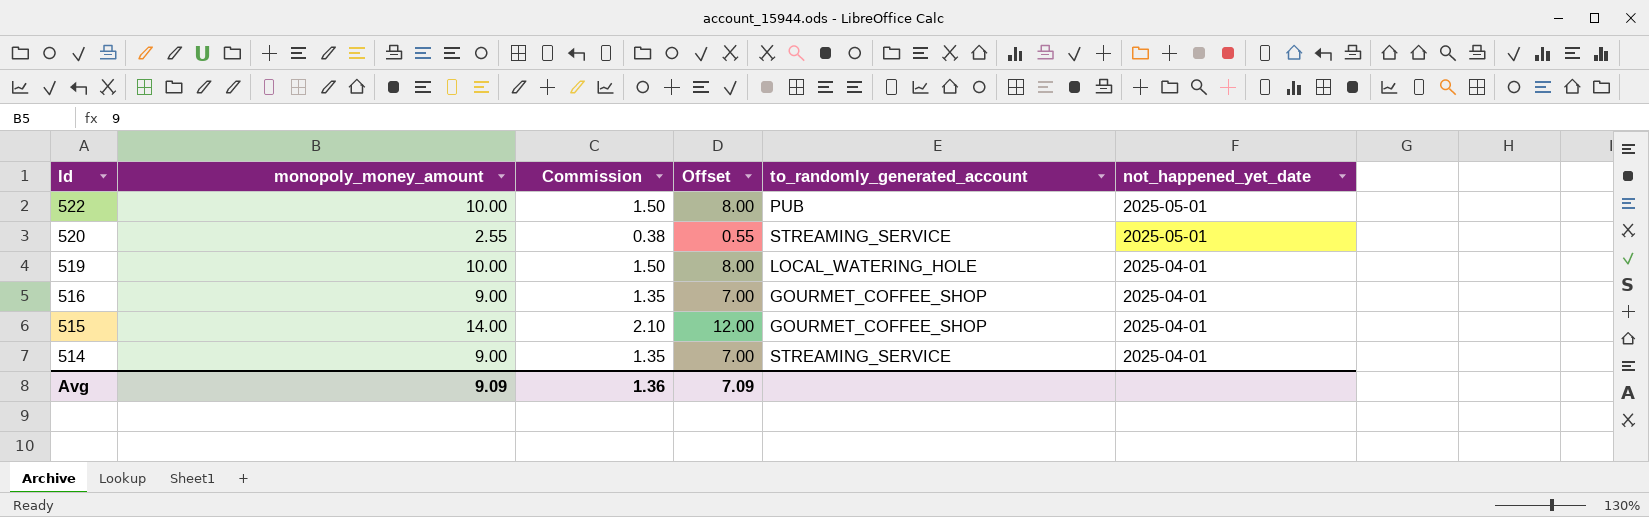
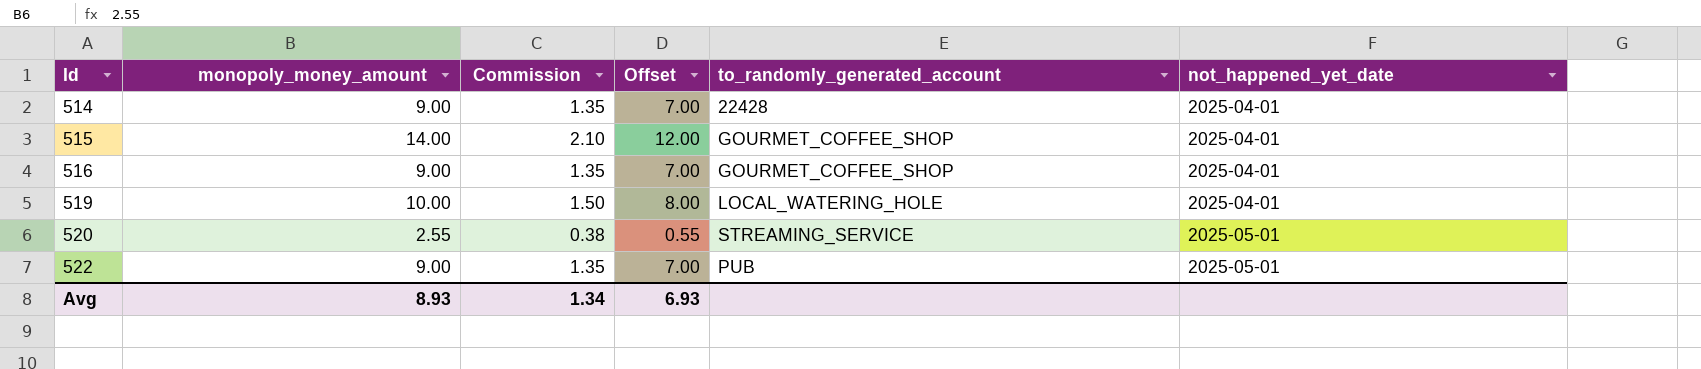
row order: Id descending -> Id ascending
514 | to_randomly_generated_account: STREAMING_SERVICE -> 22428
522 | monopoly_money_amount: 10.00 -> 9.00
522 | Commission: 1.50 -> 1.35
522 | Offset: 8.00 -> 7.00
Avg | monopoly_money_amount: 9.09 -> 8.93
Avg | Commission: 1.36 -> 1.34
Avg | Offset: 7.09 -> 6.93

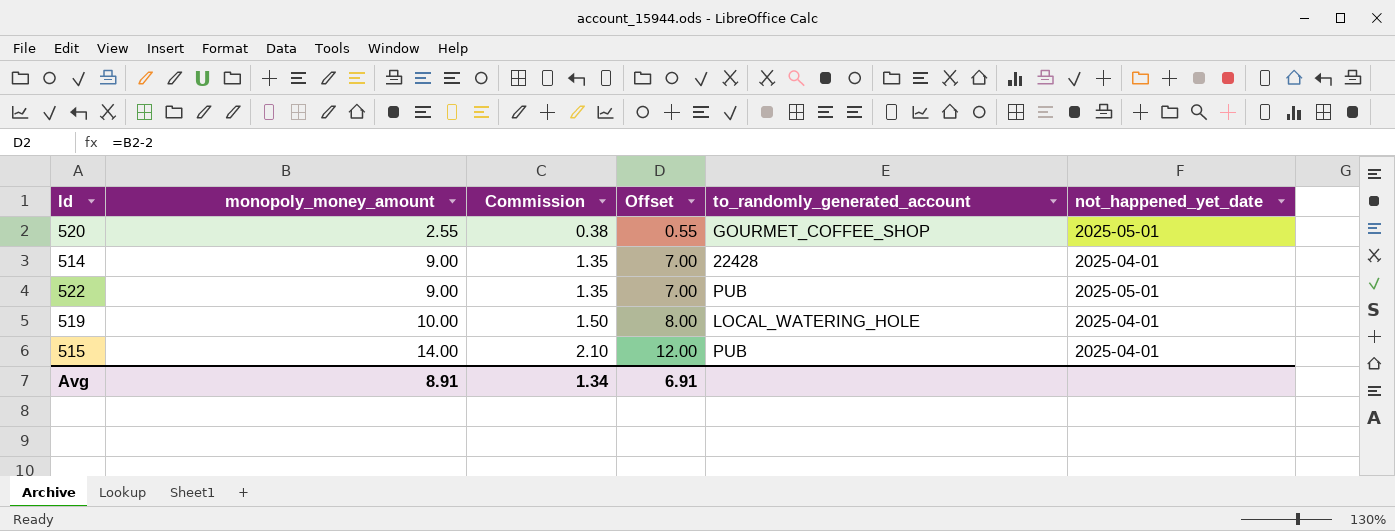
row order: Id ascending -> monopoly_money_amount ascending
row 516: 9.00 | 1.35 | 7.00 | GOURMET_COFFEE_SHOP | 2025-04-01 -> none
520 | to_randomly_generated_account: STREAMING_SERVICE -> GOURMET_COFFEE_SHOP
515 | to_randomly_generated_account: GOURMET_COFFEE_SHOP -> PUB
Avg | monopoly_money_amount: 8.93 -> 8.91
Avg | Offset: 6.93 -> 6.91

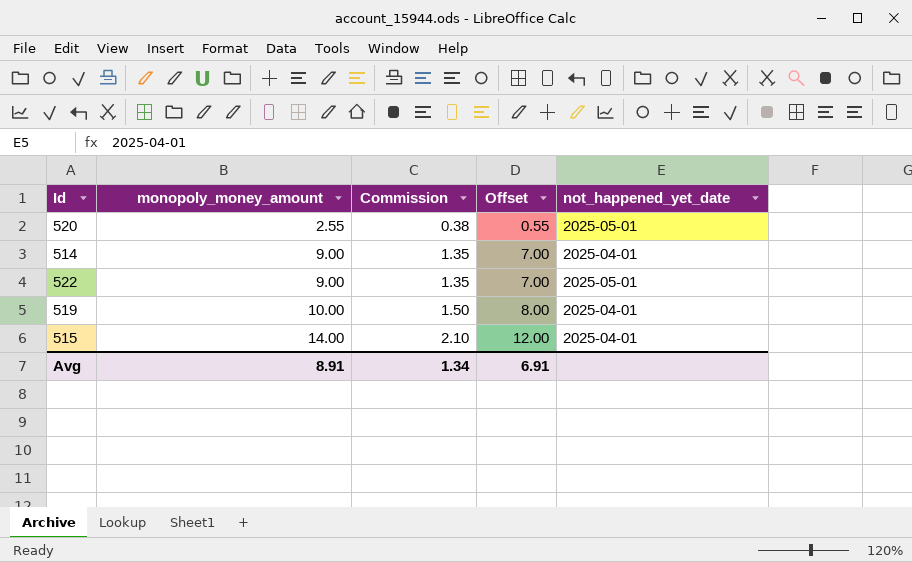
column to_randomly_generated_account | position: 5 -> none

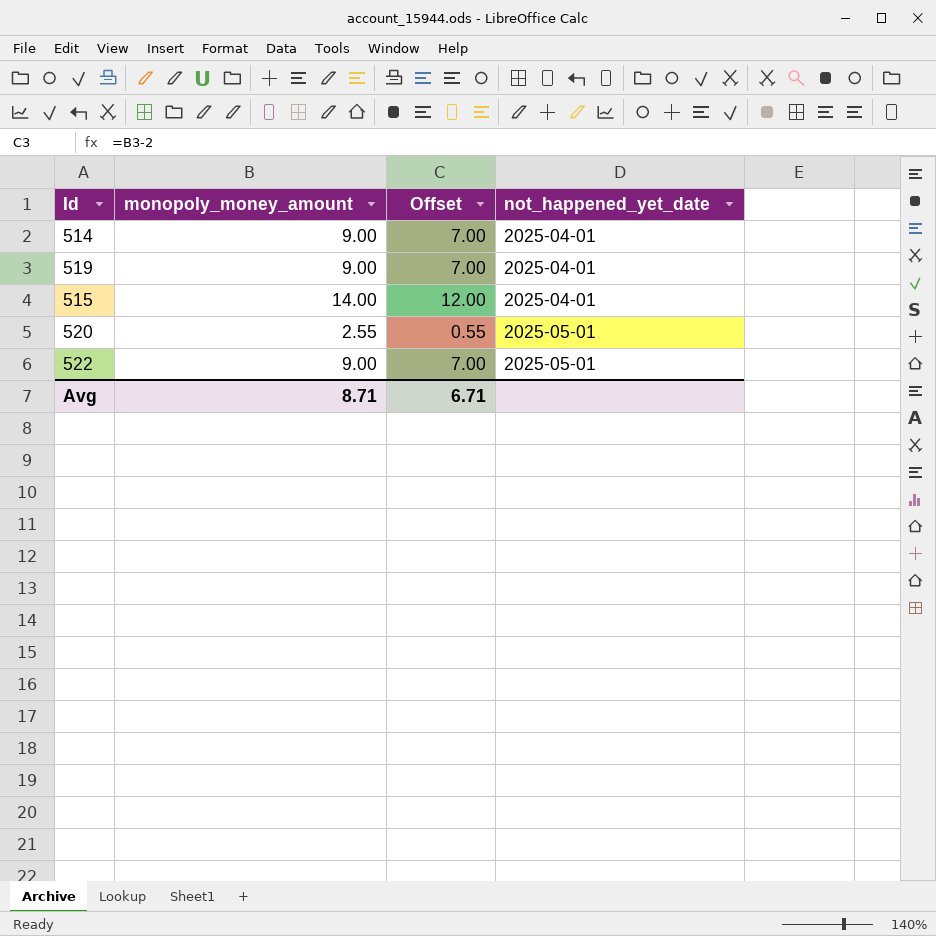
row order: monopoly_money_amount ascending -> not_happened_yet_date ascending
column Commission | formula: [monopoly_money_amount] * 0.15 -> none
519 | monopoly_money_amount: 10.00 -> 9.00
519 | Offset: 8.00 -> 7.00
Avg | monopoly_money_amount: 8.91 -> 8.71
Avg | Offset: 6.91 -> 6.71

